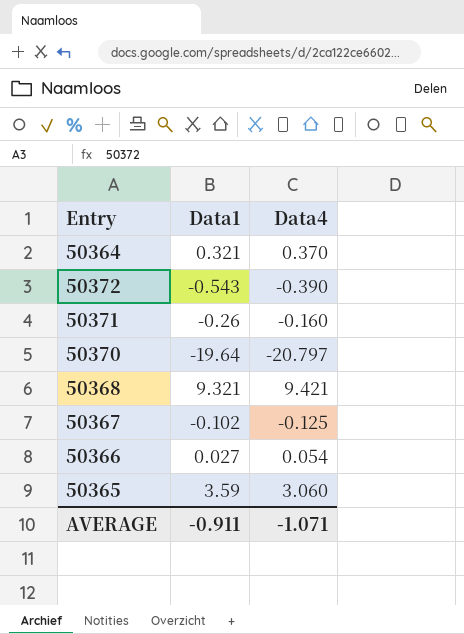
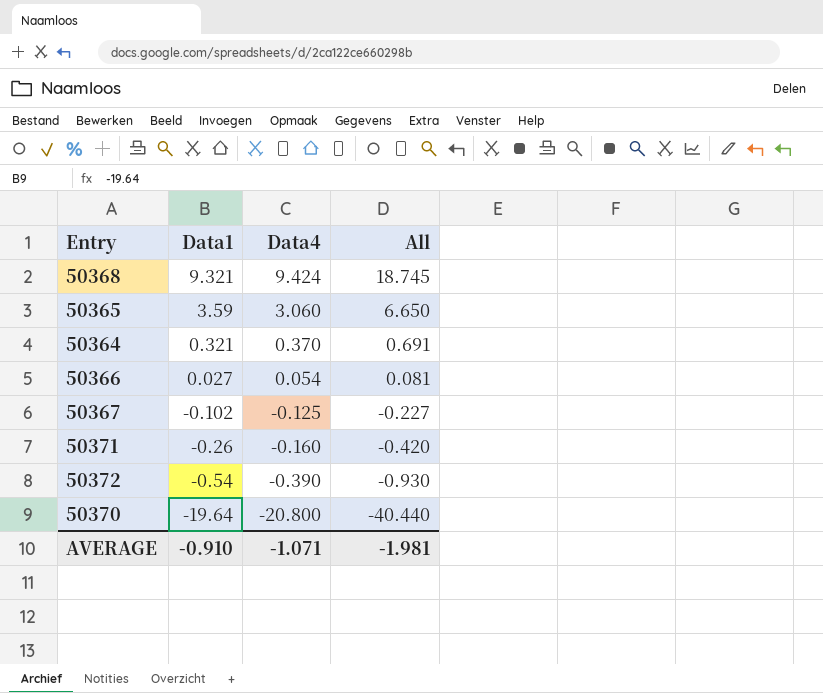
row order: none -> Data1 descending
column All | formula: none -> [Data1] + [Data4]
50368 | Data4: 9.421 -> 9.424
50372 | Data1: -0.543 -> -0.54
50370 | Data4: -20.797 -> -20.800
AVERAGE | Data1: -0.911 -> -0.910

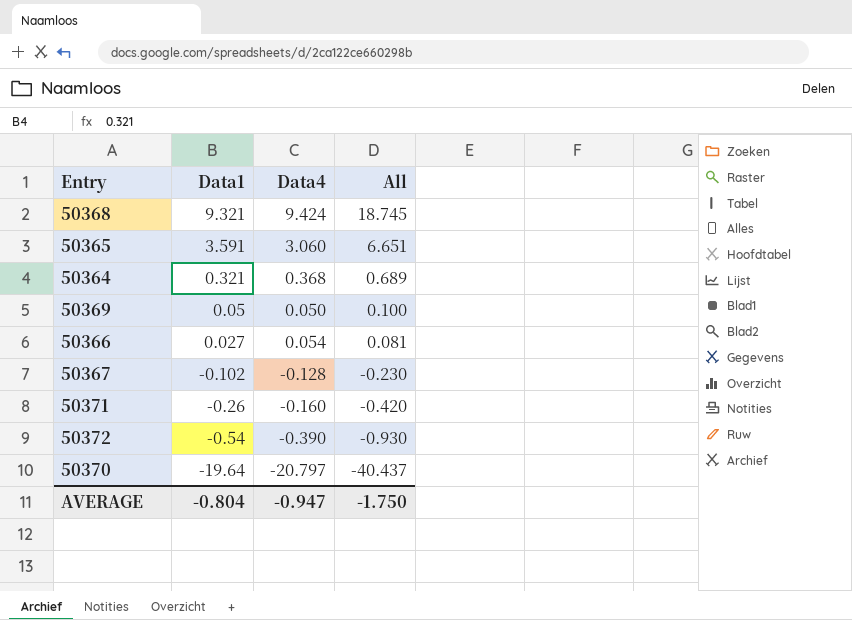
50365 | Data1: 3.59 -> 3.591
50365 | All: 6.650 -> 6.651
50364 | Data4: 0.370 -> 0.368
50364 | All: 0.691 -> 0.689
row 50369: none -> 0.05 | 0.050 | 0.100
50367 | Data4: -0.125 -> -0.128
50367 | All: -0.227 -> -0.230
50370 | Data4: -20.800 -> -20.797
50370 | All: -40.440 -> -40.437
AVERAGE | Data1: -0.910 -> -0.804
AVERAGE | Data4: -1.071 -> -0.947
AVERAGE | All: -1.981 -> -1.750

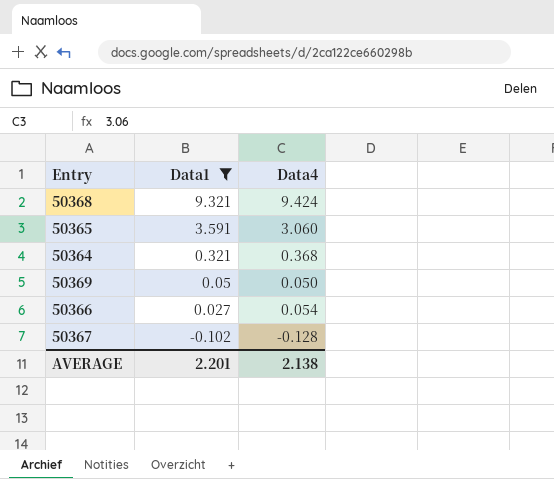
filter: none -> Data1 >= -0.102
column All | formula: [Data1] + [Data4] -> none
AVERAGE | Data1: -0.804 -> 2.201
AVERAGE | Data4: -0.947 -> 2.138

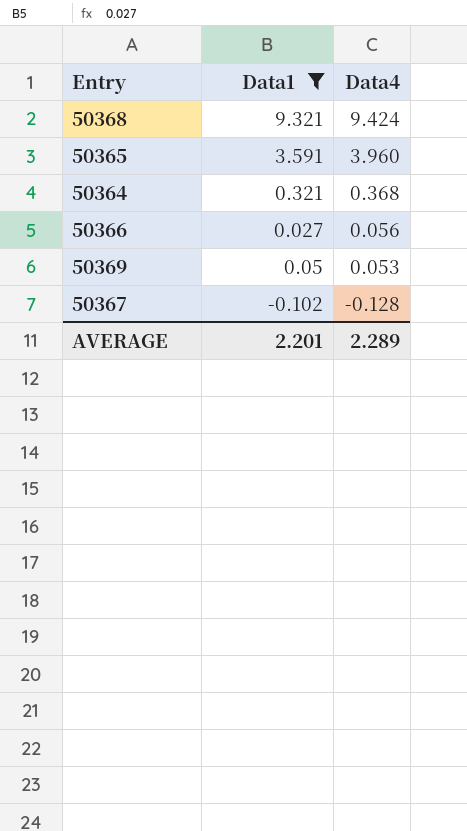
row order: Data1 descending -> Data4 descending
50365 | Data4: 3.060 -> 3.960
50366 | Data4: 0.054 -> 0.056
50369 | Data4: 0.050 -> 0.053
AVERAGE | Data4: 2.138 -> 2.289

